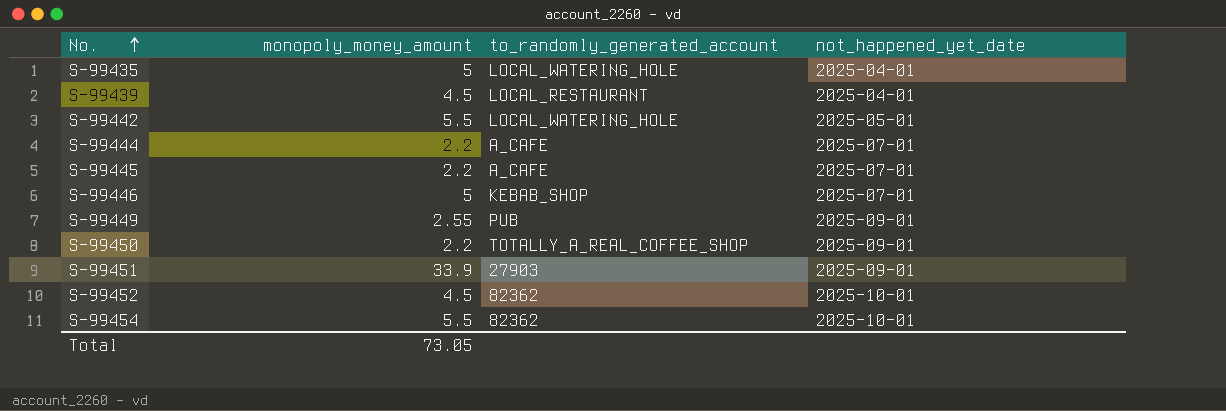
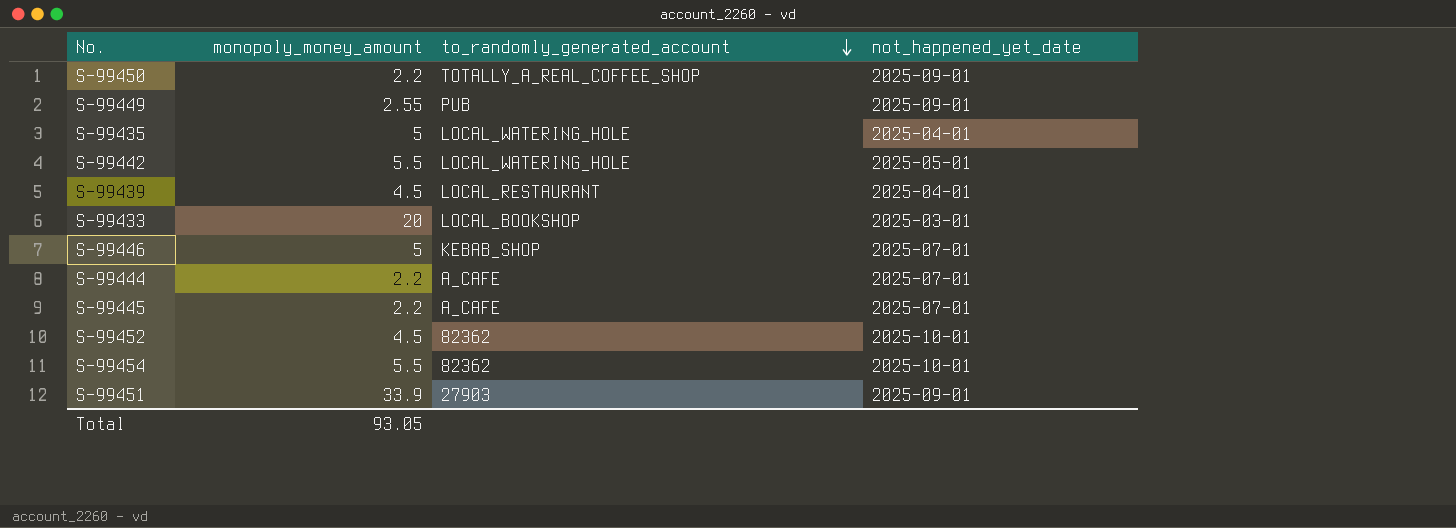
row order: No. ascending -> to_randomly_generated_account descending
row S-99433: none -> 20 | LOCAL_BOOKSHOP | 2025-03-01
Total | monopoly_money_amount: 73.05 -> 93.05

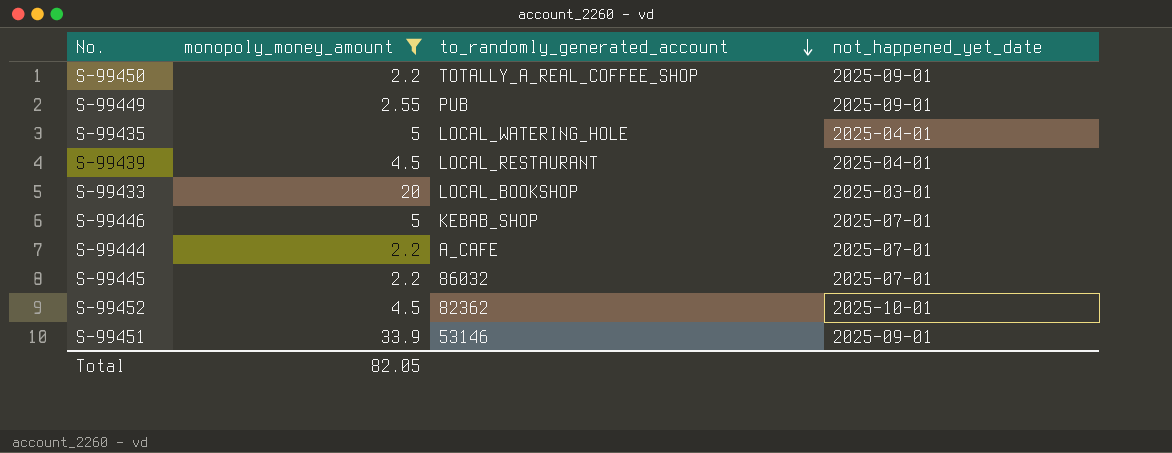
filter: none -> monopoly_money_amount != 5.5
S-99445 | to_randomly_generated_account: A_CAFE -> 86032
S-99451 | to_randomly_generated_account: 27903 -> 53146
Total | monopoly_money_amount: 93.05 -> 82.05

